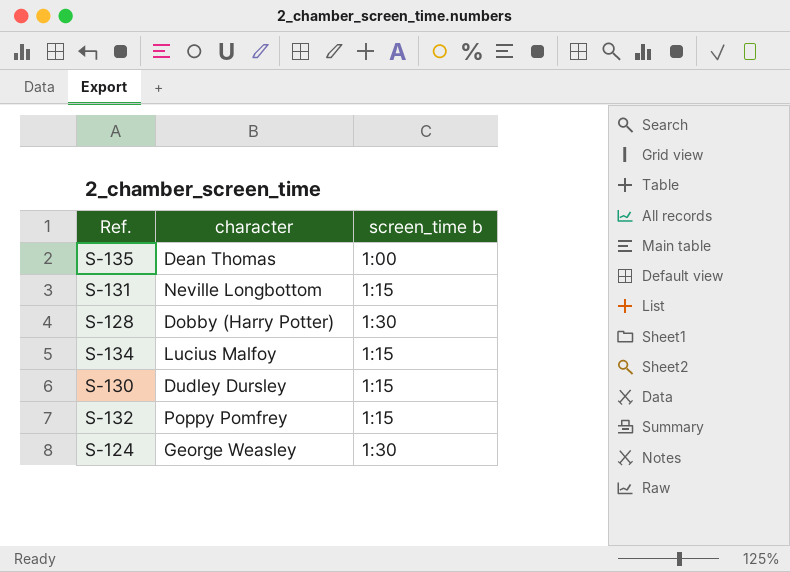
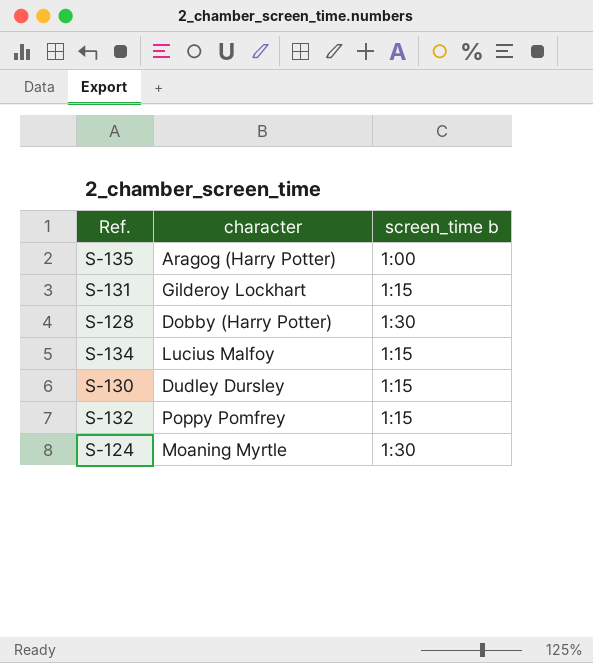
S-135 | character: Dean Thomas -> Aragog (Harry Potter)
S-131 | character: Neville Longbottom -> Gilderoy Lockhart
S-124 | character: George Weasley -> Moaning Myrtle

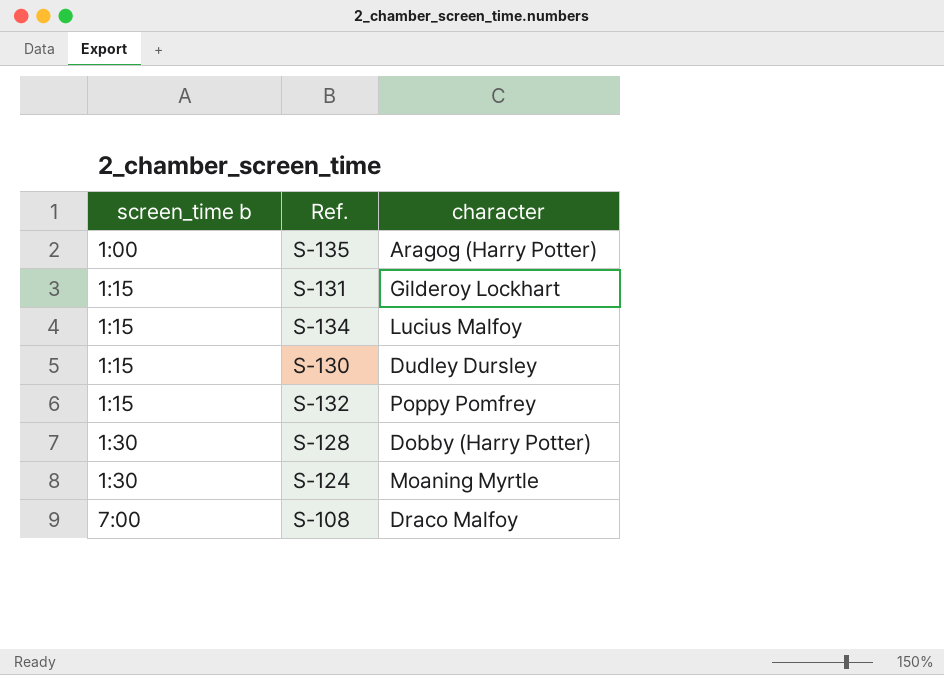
row order: none -> screen_time b ascending
column screen_time b | position: 3 -> 1
row S-108: none -> 7:00 | Draco Malfoy

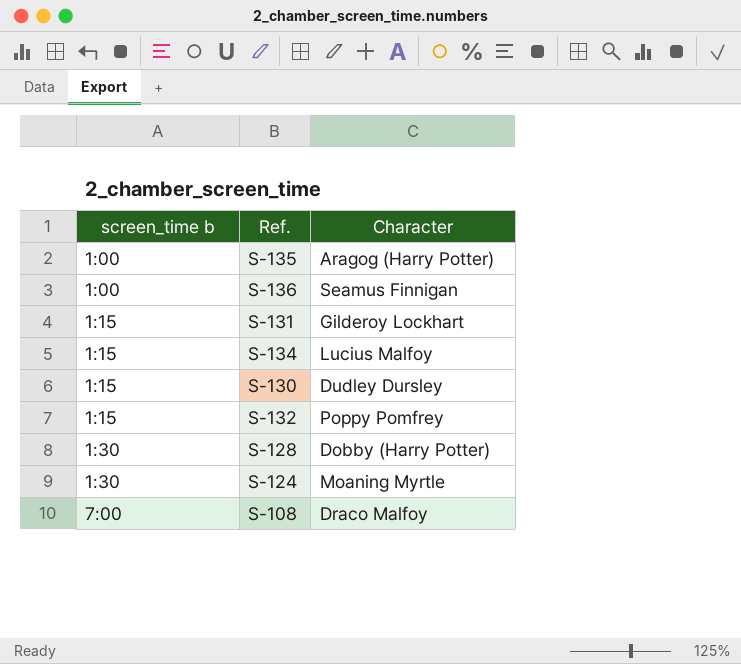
column name: character -> Character
row S-136: none -> 1:00 | Seamus Finnigan

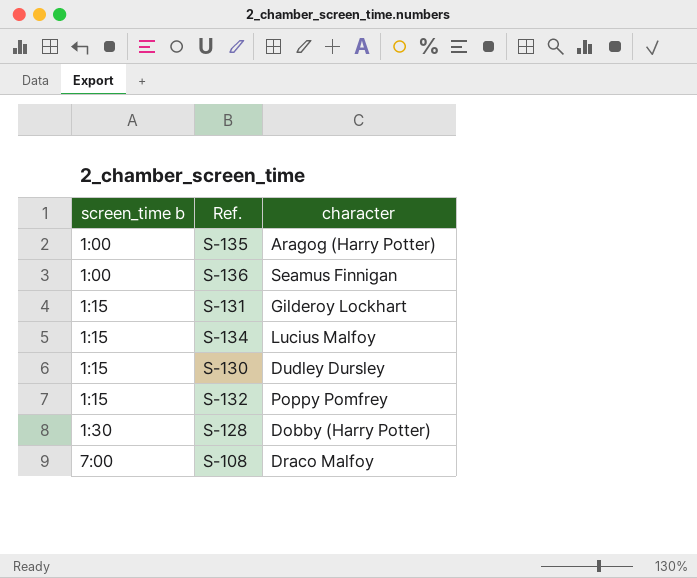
column name: Character -> character
row S-124: 1:30 | Moaning Myrtle -> none

